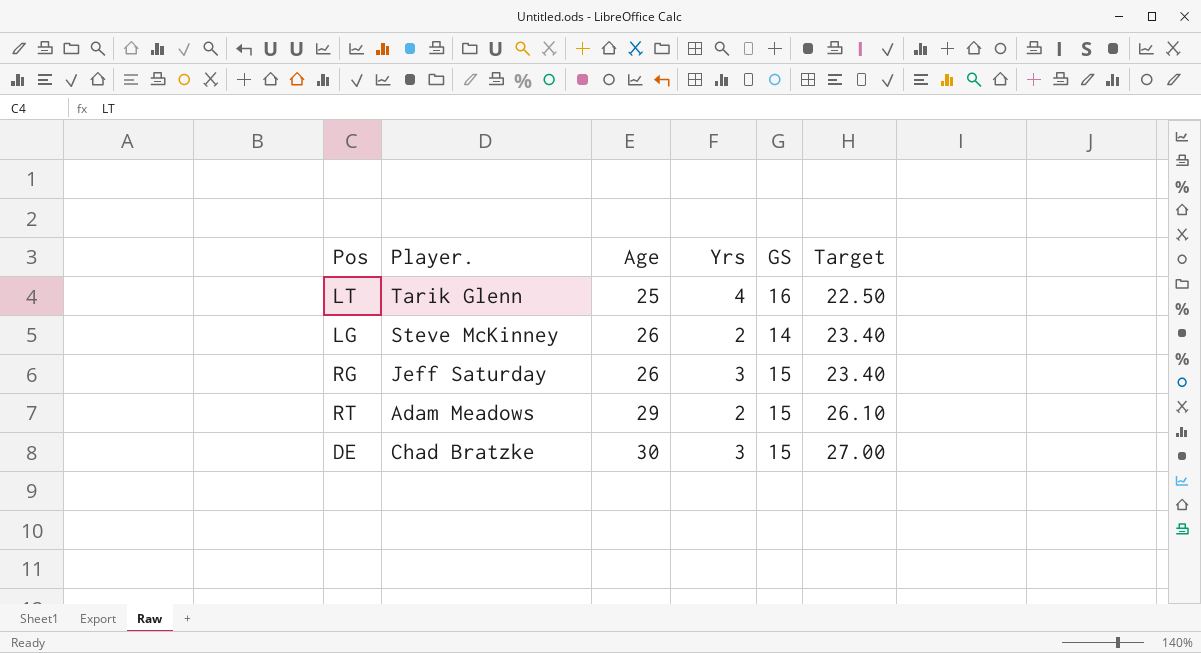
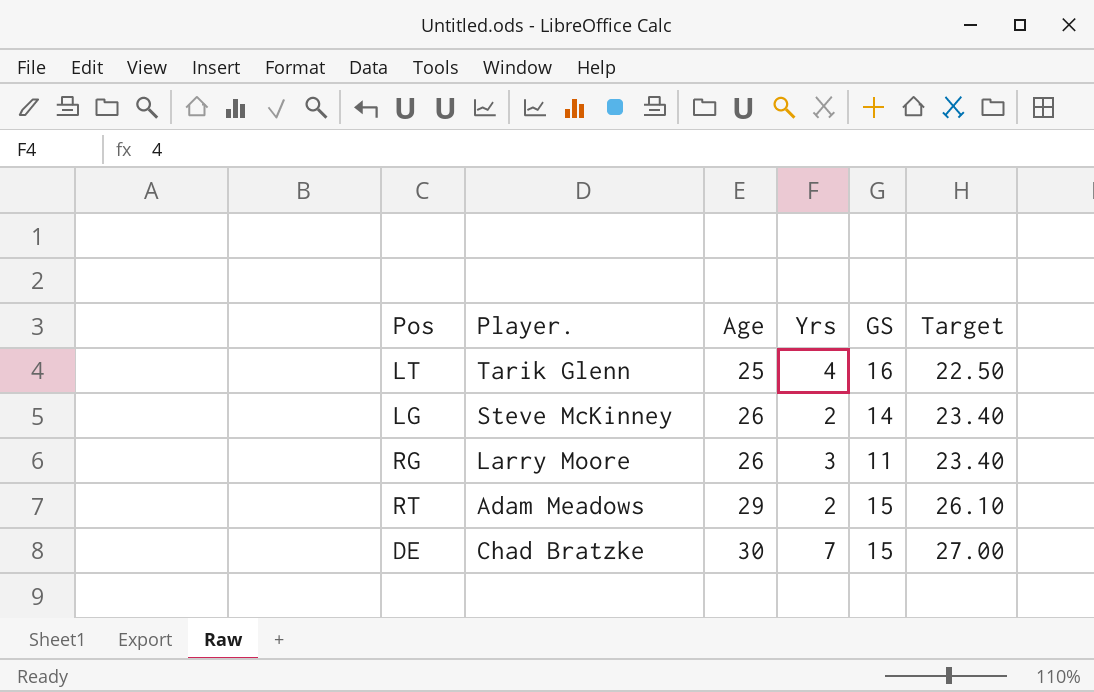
RG | Player.: Jeff Saturday -> Larry Moore
RG | GS: 15 -> 11
DE | Yrs: 3 -> 7

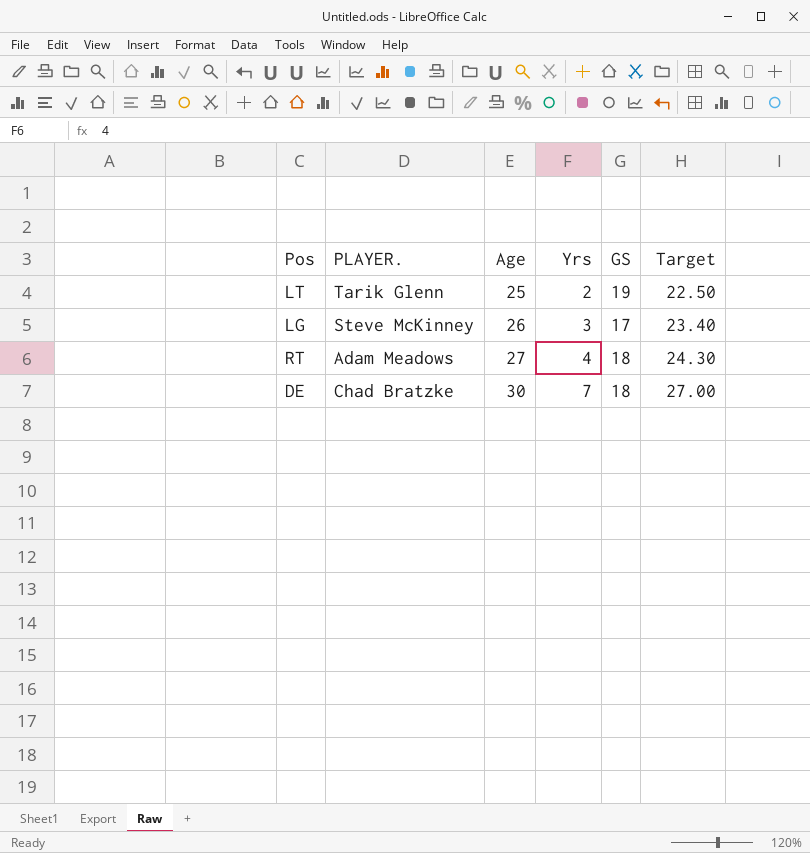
column name: Player. -> PLAYER.
row RG: Larry Moore | 26 | 3 | 11 | 23.40 -> none
LT | Yrs: 4 -> 2
LT | GS: 16 -> 19
LG | Yrs: 2 -> 3
LG | GS: 14 -> 17
RT | Age: 29 -> 27
RT | Yrs: 2 -> 4
RT | GS: 15 -> 18
RT | Target: 26.10 -> 24.30
DE | GS: 15 -> 18

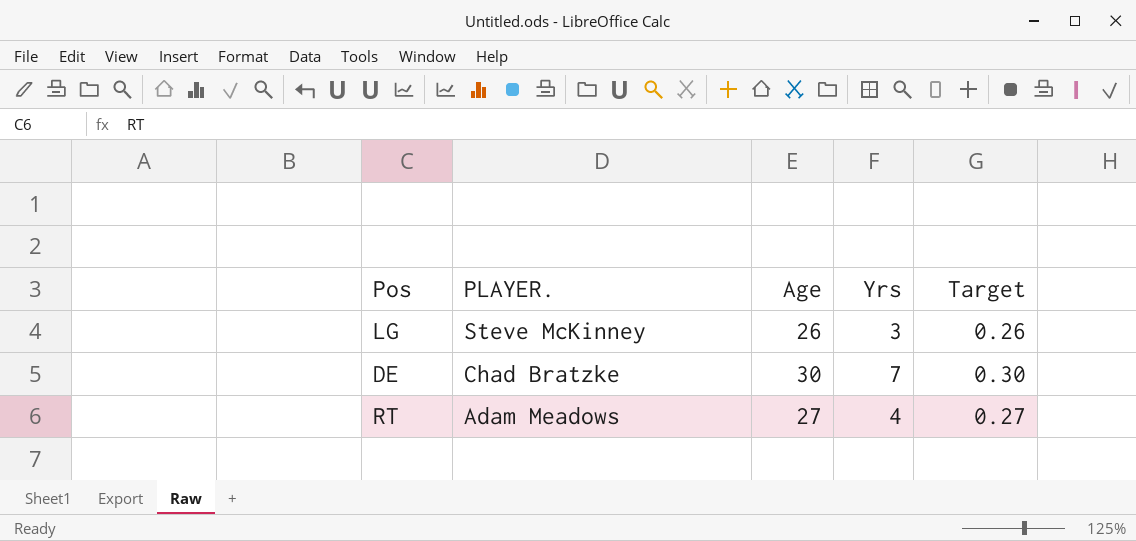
row order: Age ascending -> PLAYER. descending
column GS | position: 5 -> none
column Target | formula: [Age] * 0.9 -> [Age] * 0.01
row LT: Tarik Glenn | 25 | 2 | 19 | 22.50 -> none

